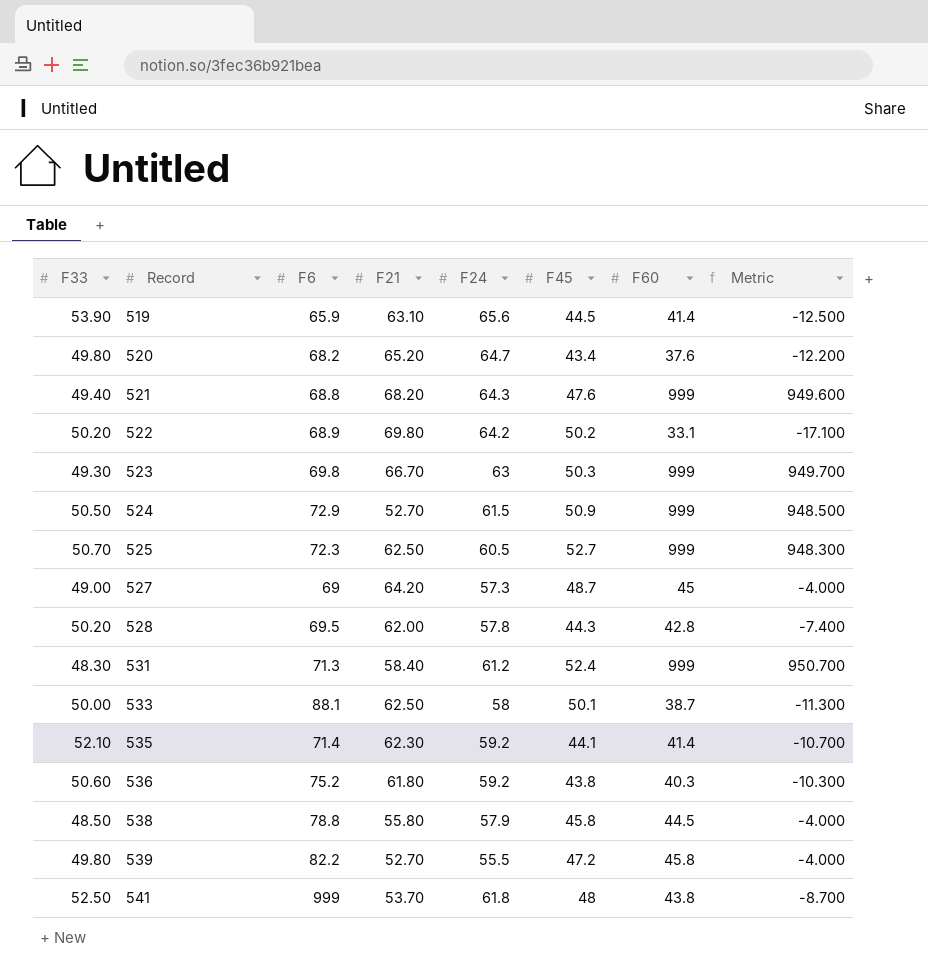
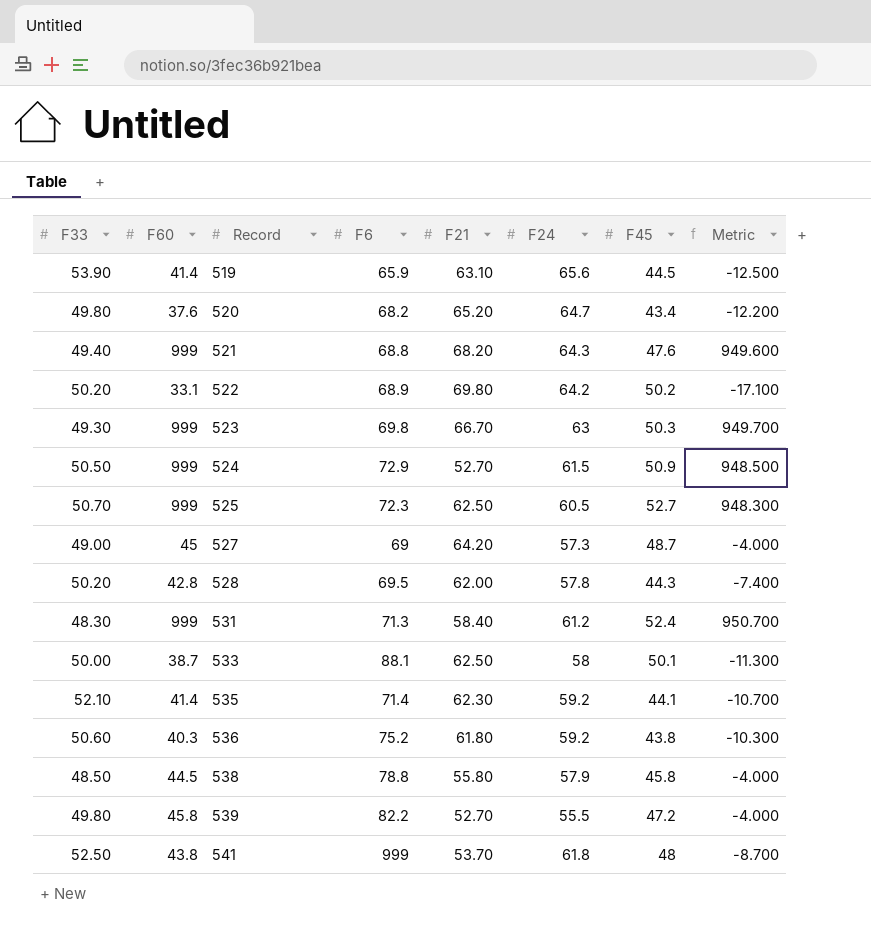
column F60 | position: 7 -> 2

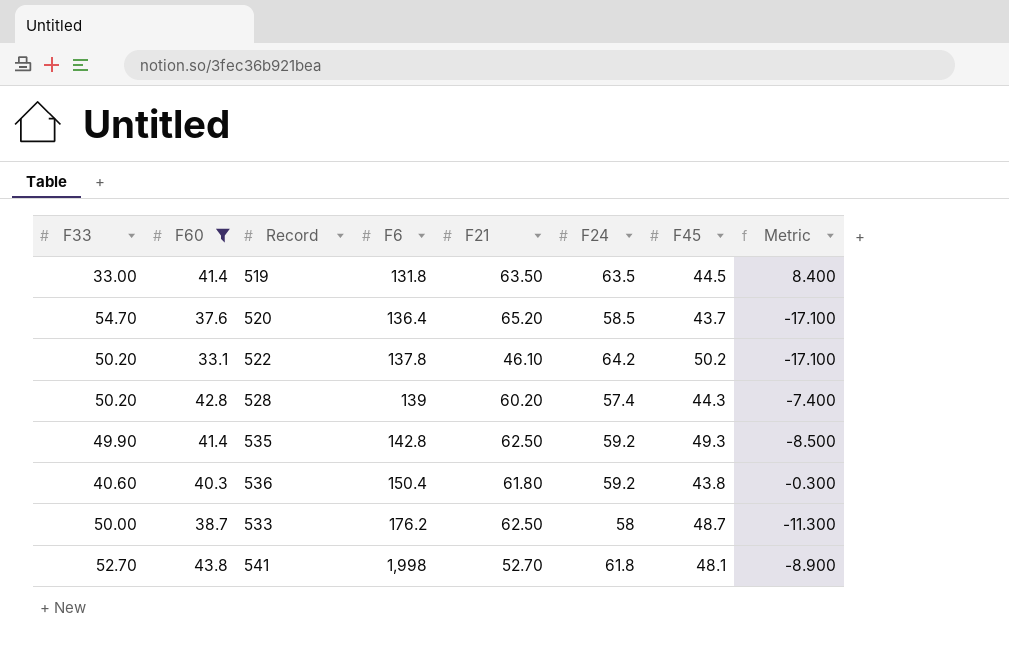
filter: none -> F60 <= 43.8
row order: Record ascending -> F6 ascending
519 | F33: 53.90 -> 33.00
519 | F6: 65.9 -> 131.8
519 | F21: 63.10 -> 63.50
519 | F24: 65.6 -> 63.5
519 | Metric: -12.500 -> 8.400
520 | F33: 49.80 -> 54.70
520 | F6: 68.2 -> 136.4
520 | F24: 64.7 -> 58.5
520 | F45: 43.4 -> 43.7
520 | Metric: -12.200 -> -17.100
522 | F6: 68.9 -> 137.8
522 | F21: 69.80 -> 46.10
528 | F6: 69.5 -> 139
528 | F21: 62.00 -> 60.20
528 | F24: 57.8 -> 57.4
535 | F33: 52.10 -> 49.90
535 | F6: 71.4 -> 142.8
535 | F21: 62.30 -> 62.50
535 | F45: 44.1 -> 49.3
535 | Metric: -10.700 -> -8.500
536 | F33: 50.60 -> 40.60
536 | F6: 75.2 -> 150.4
536 | Metric: -10.300 -> -0.300
533 | F6: 88.1 -> 176.2
533 | F45: 50.1 -> 48.7
541 | F33: 52.50 -> 52.70
541 | F6: 999 -> 1,998
541 | F21: 53.70 -> 52.70
541 | F45: 48 -> 48.1
541 | Metric: -8.700 -> -8.900

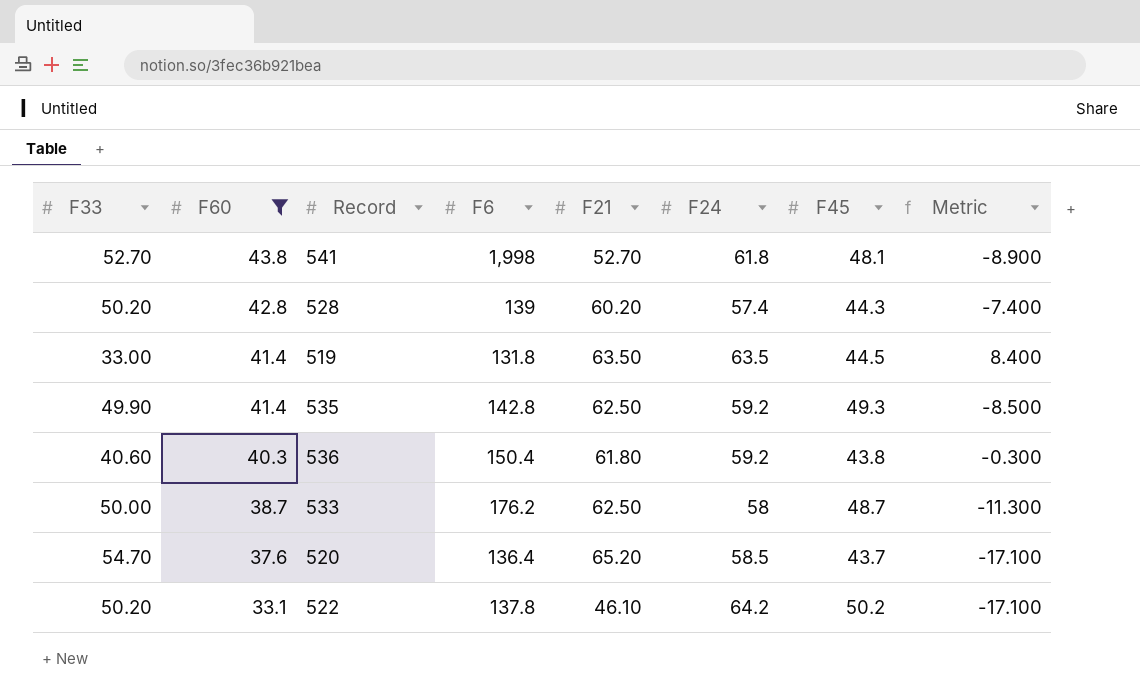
row order: F6 ascending -> F60 descending

